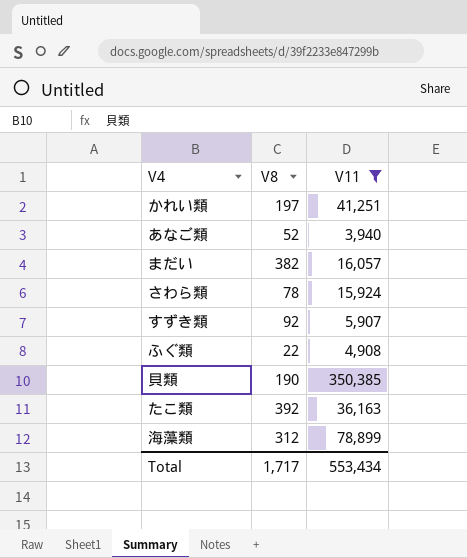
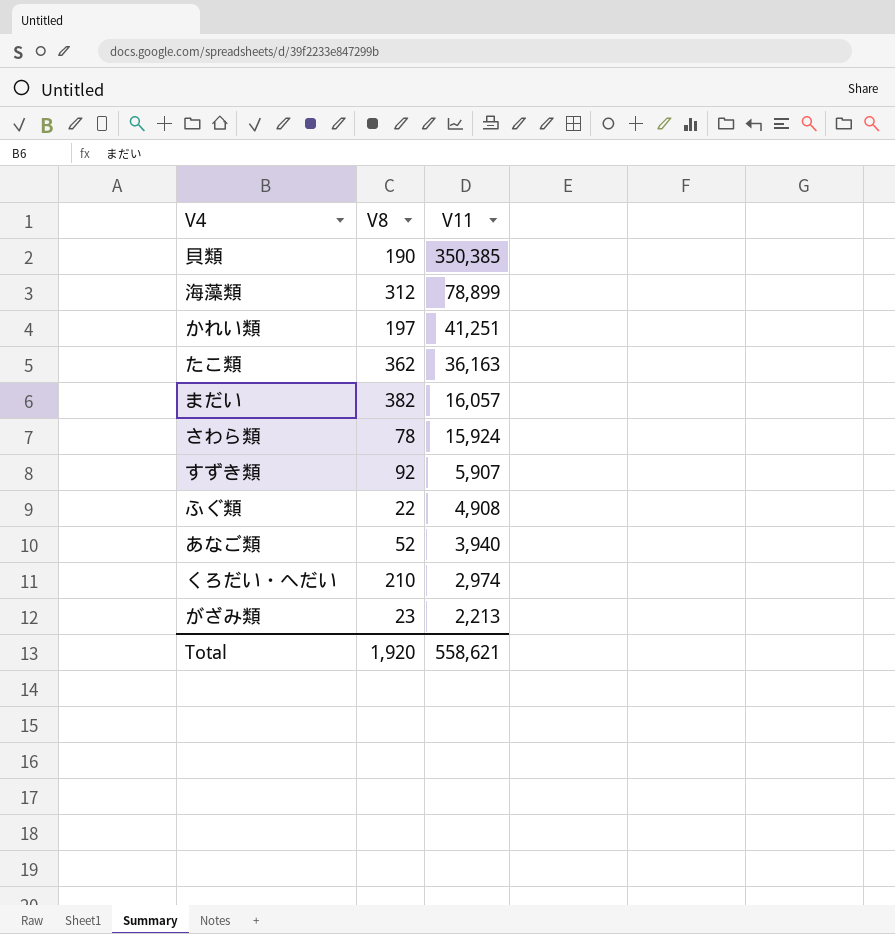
filter: V11 >= 3,940 -> none
row order: none -> V11 descending
たこ類 | V8: 392 -> 362
Total | V8: 1,717 -> 1,920
Total | V11: 553,434 -> 558,621

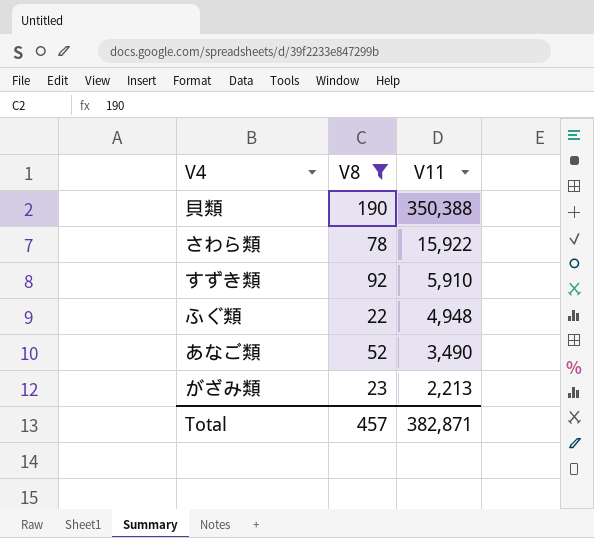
filter: none -> V8 <= 190
貝類 | V11: 350,385 -> 350,388
さわら類 | V11: 15,924 -> 15,922
すずき類 | V11: 5,907 -> 5,910
ふぐ類 | V11: 4,908 -> 4,948
あなご類 | V11: 3,940 -> 3,490
Total | V8: 1,920 -> 457
Total | V11: 558,621 -> 382,871

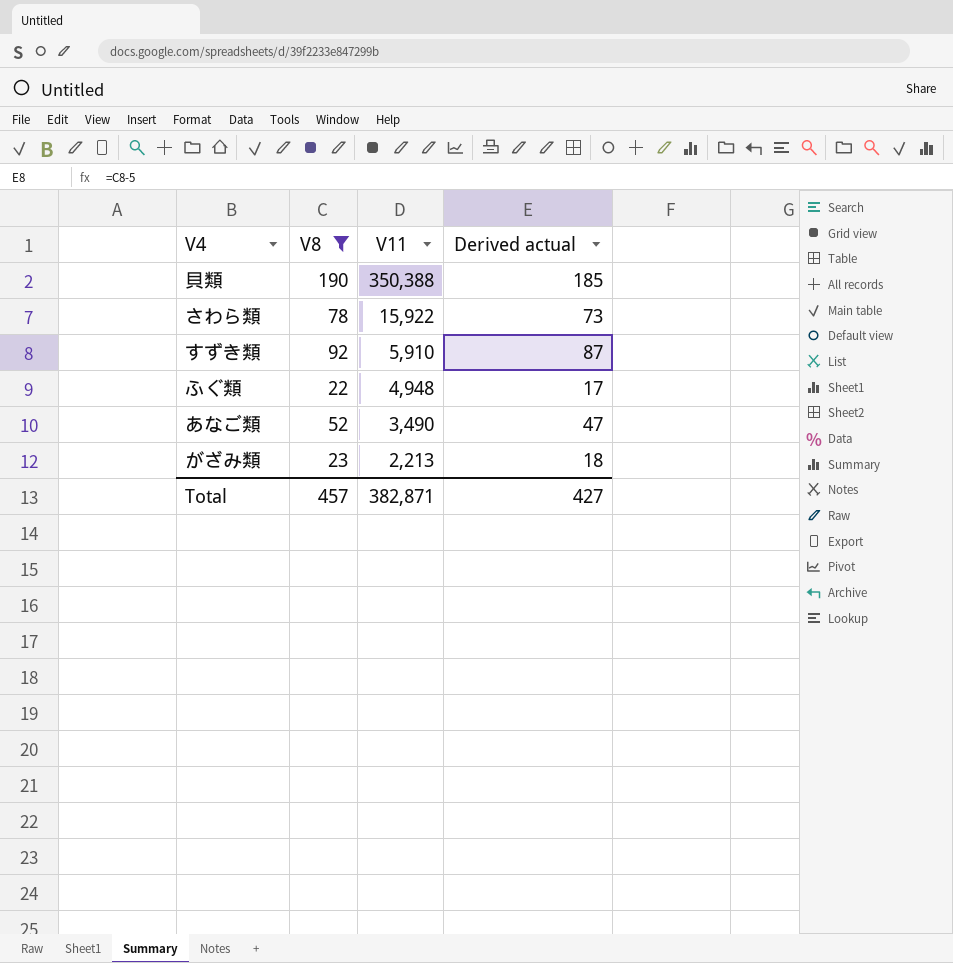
column Derived actual | formula: none -> [V8] - 5

